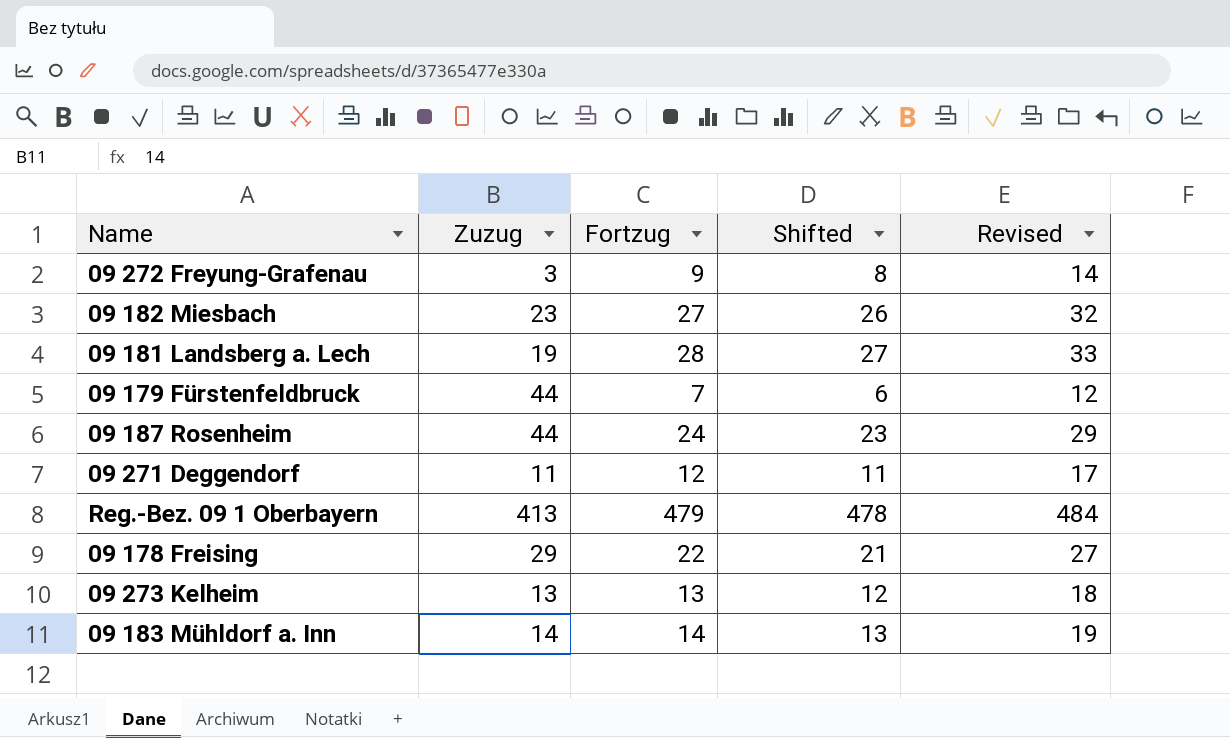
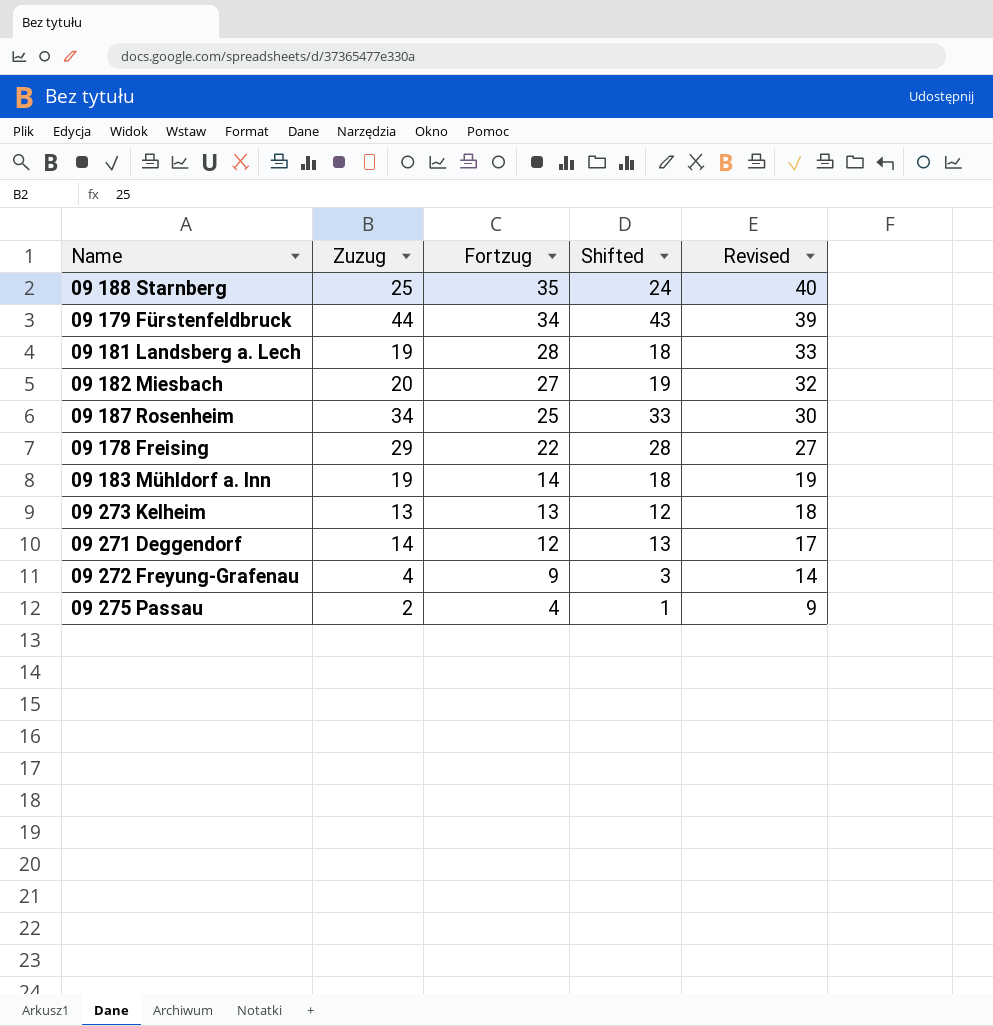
row order: none -> Fortzug descending
column Shifted | formula: [Fortzug] - 1 -> [Zuzug] - 1
row Reg.-Bez. 09 1 Oberbayern: 413 | 479 | 478 | 484 -> none
row 09 188 Starnberg: none -> 25 | 35 | 24 | 40
09 179 Fürstenfeldbruck | Fortzug: 7 -> 34
09 179 Fürstenfeldbruck | Revised: 12 -> 39
09 182 Miesbach | Zuzug: 23 -> 20
09 187 Rosenheim | Zuzug: 44 -> 34
09 187 Rosenheim | Fortzug: 24 -> 25
09 187 Rosenheim | Revised: 29 -> 30
09 183 Mühldorf a. Inn | Zuzug: 14 -> 19
09 271 Deggendorf | Zuzug: 11 -> 14
09 272 Freyung-Grafenau | Zuzug: 3 -> 4
row 09 275 Passau: none -> 2 | 4 | 1 | 9

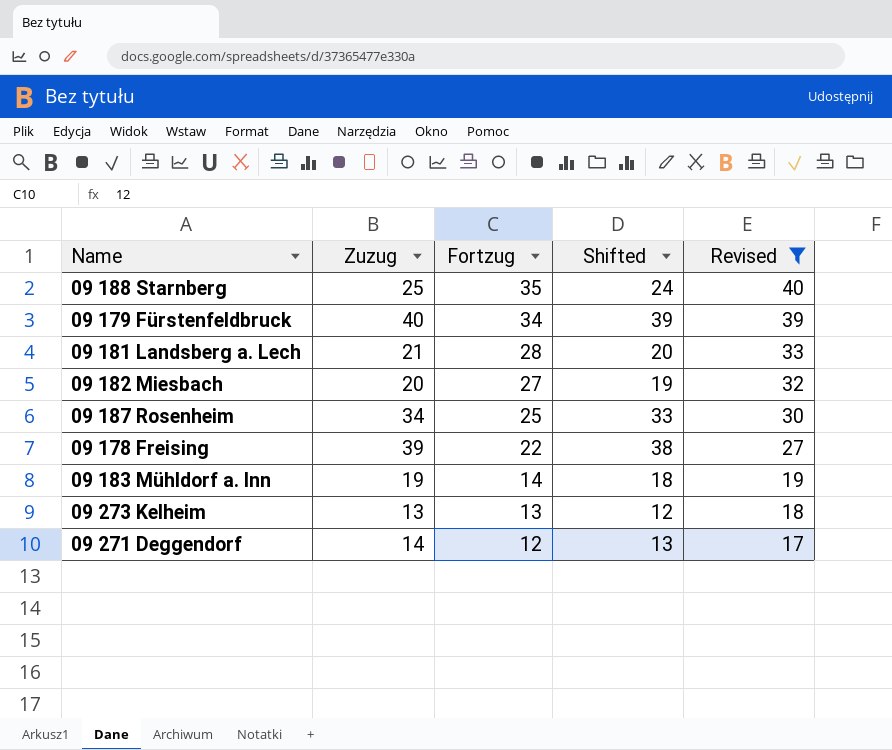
filter: none -> Revised >= 17
09 179 Fürstenfeldbruck | Zuzug: 44 -> 40
09 179 Fürstenfeldbruck | Shifted: 43 -> 39
09 181 Landsberg a. Lech | Zuzug: 19 -> 21
09 181 Landsberg a. Lech | Shifted: 18 -> 20
09 178 Freising | Zuzug: 29 -> 39
09 178 Freising | Shifted: 28 -> 38

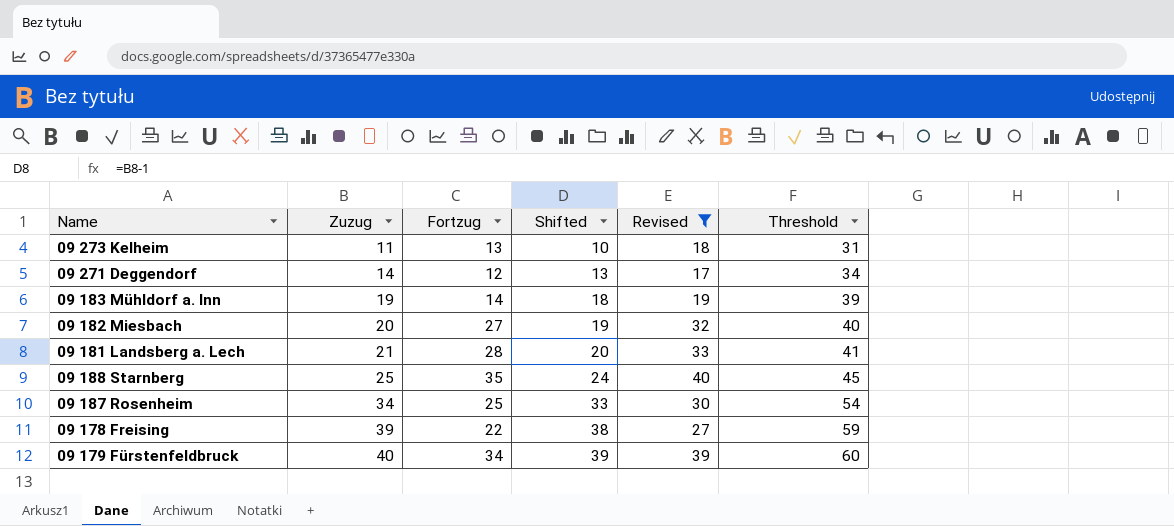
row order: Fortzug descending -> Zuzug ascending
column Threshold | formula: none -> [Zuzug] + 20
09 273 Kelheim | Zuzug: 13 -> 11
09 273 Kelheim | Shifted: 12 -> 10

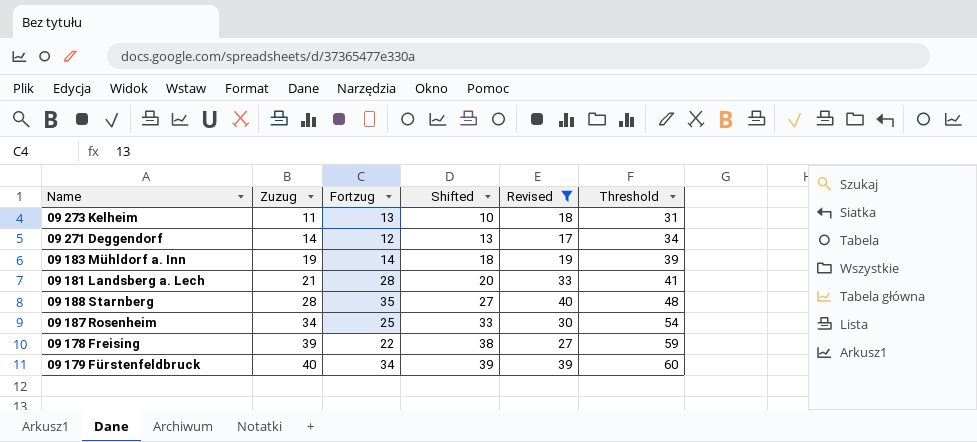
row 09 182 Miesbach: 20 | 27 | 19 | 32 | 40 -> none
09 188 Starnberg | Zuzug: 25 -> 28
09 188 Starnberg | Shifted: 24 -> 27
09 188 Starnberg | Threshold: 45 -> 48

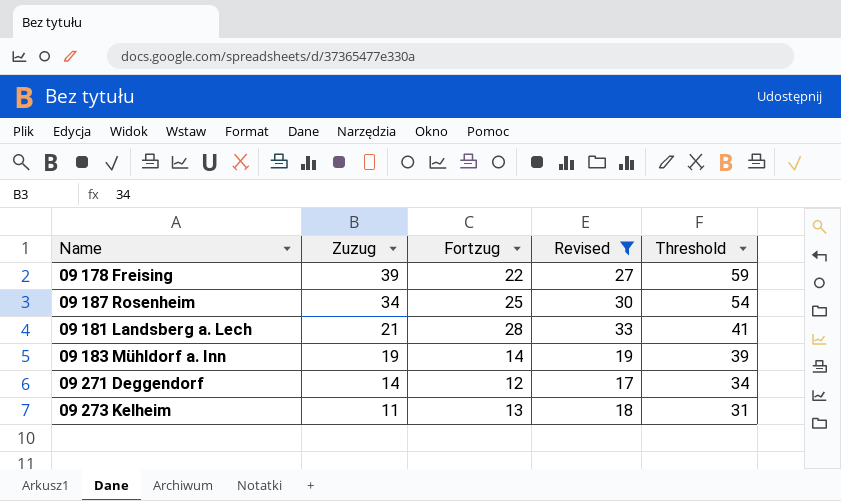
row order: Zuzug ascending -> Zuzug descending
column Shifted | formula: [Zuzug] - 1 -> none
row 09 188 Starnberg: 28 | 35 | 27 | 40 | 48 -> none
row 09 179 Fürstenfeldbruck: 40 | 34 | 39 | 39 | 60 -> none

